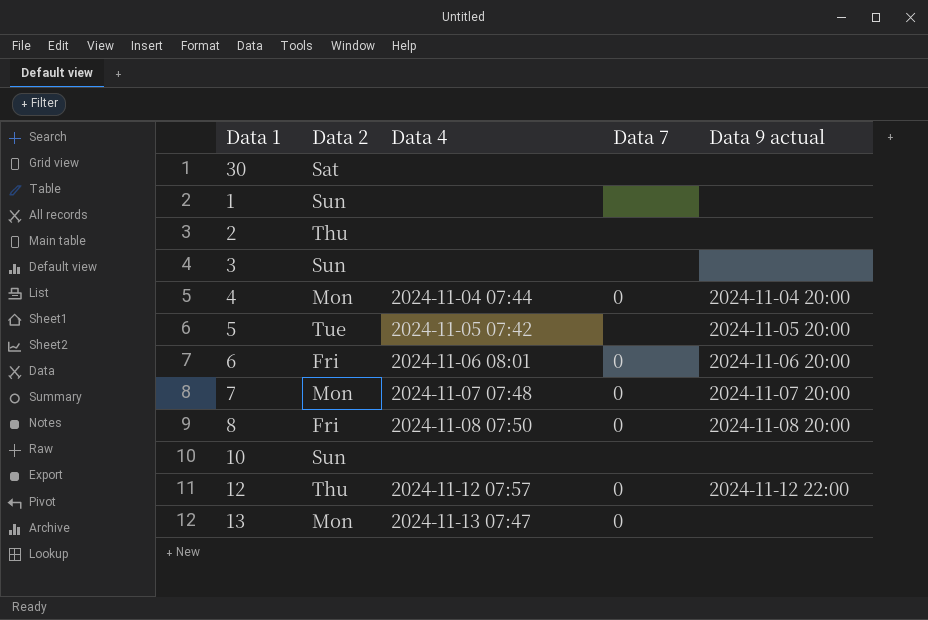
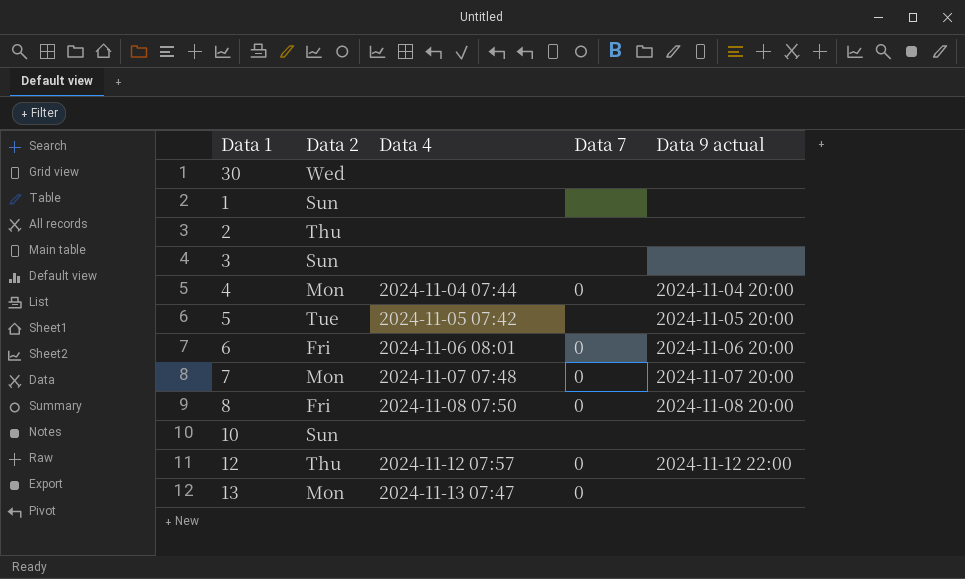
30 | Data 2: Sat -> Wed

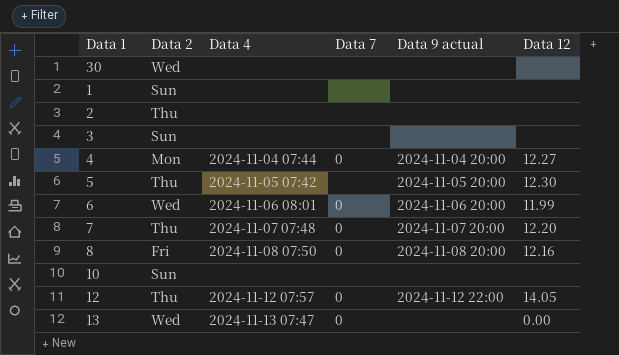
column Data 12 | position: none -> 6
5 | Data 2: Tue -> Thu
6 | Data 2: Fri -> Wed
7 | Data 2: Mon -> Thu
13 | Data 2: Mon -> Wed

